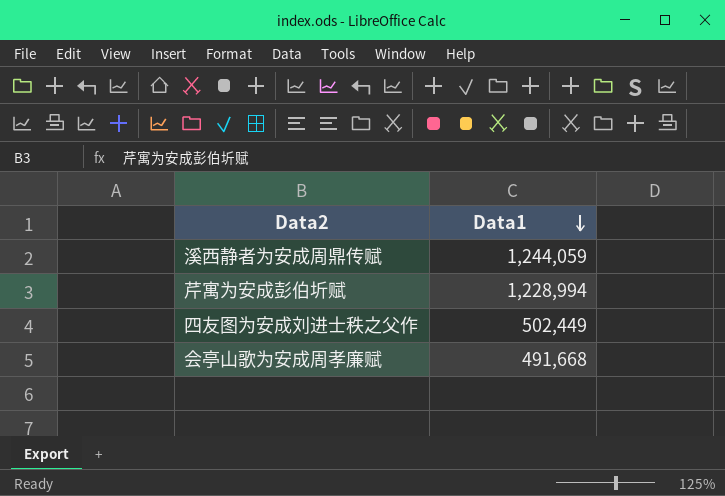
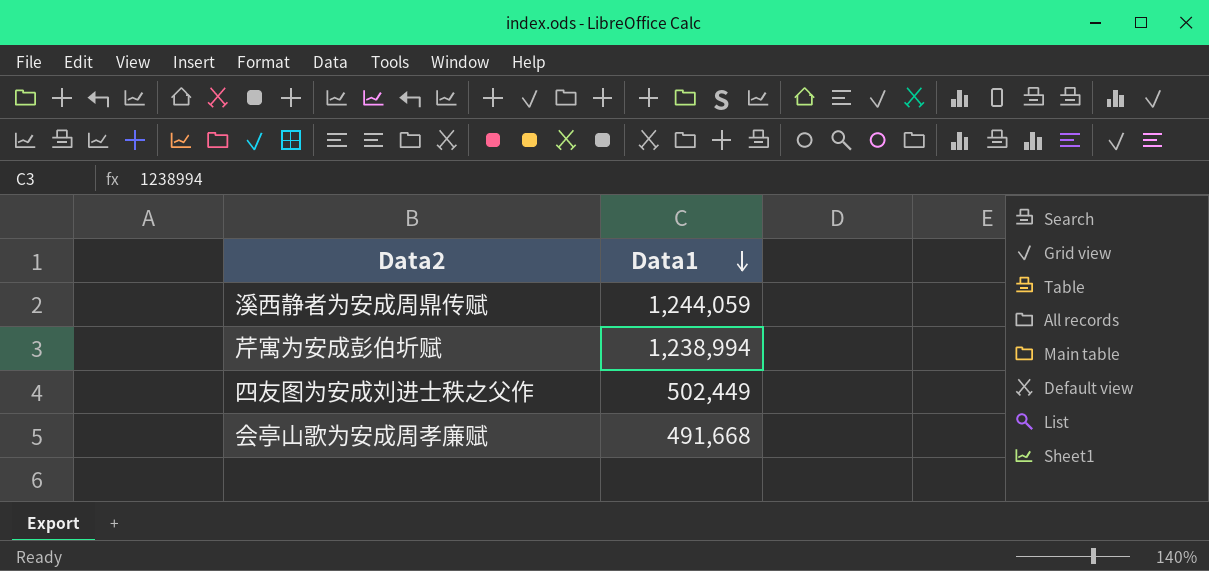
芹寓为安成彭伯圻赋 | Data1: 1,228,994 -> 1,238,994

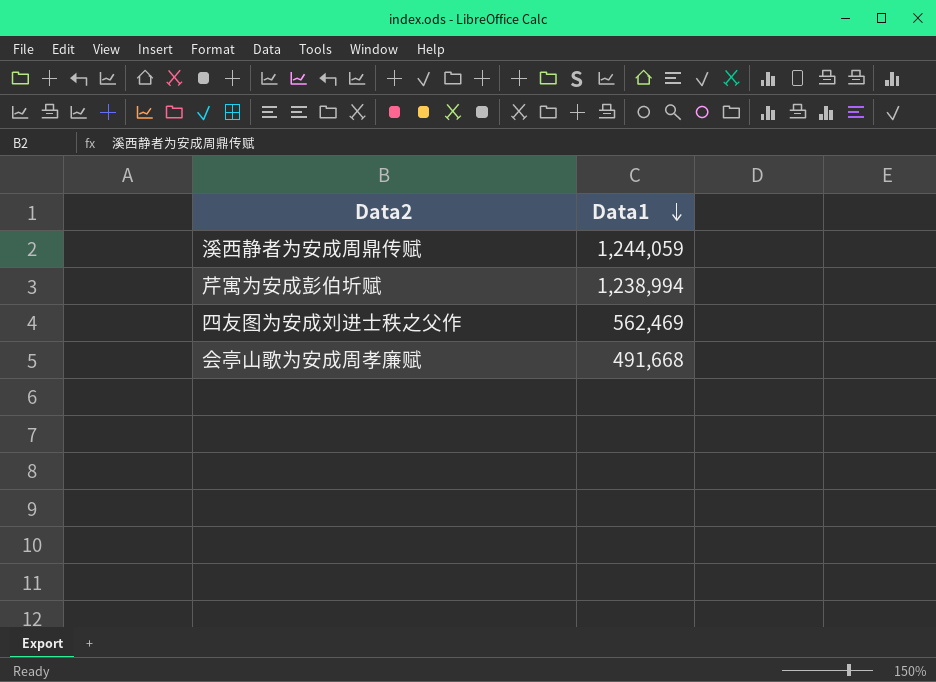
四友图为安成刘进士秩之父作 | Data1: 502,449 -> 562,469

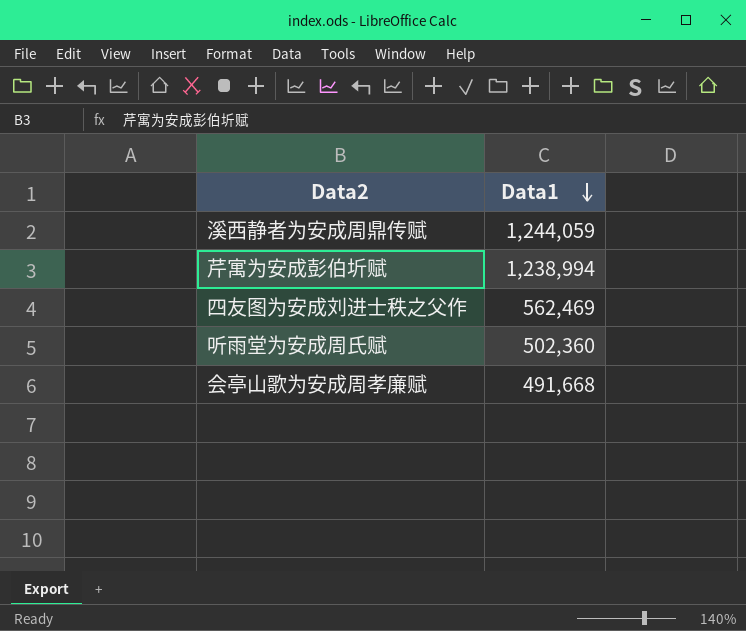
row 听雨堂为安成周氏赋: none -> 502,360

